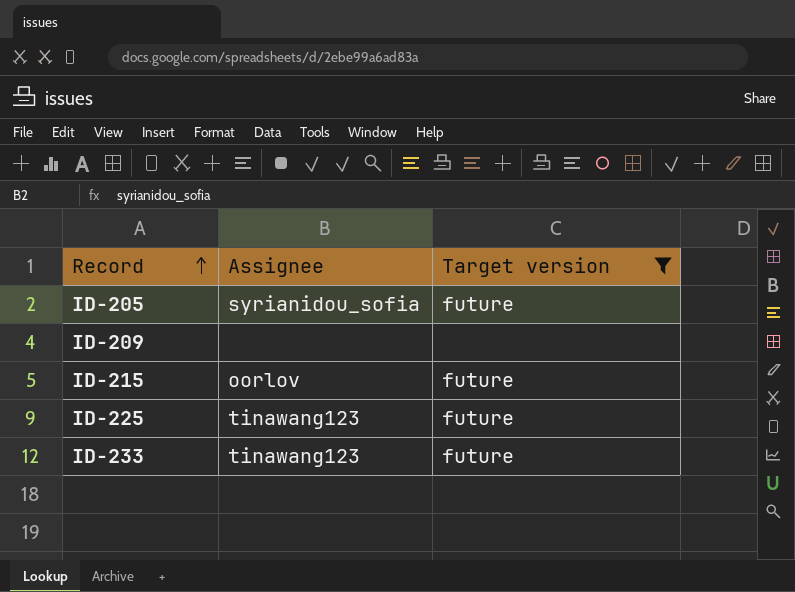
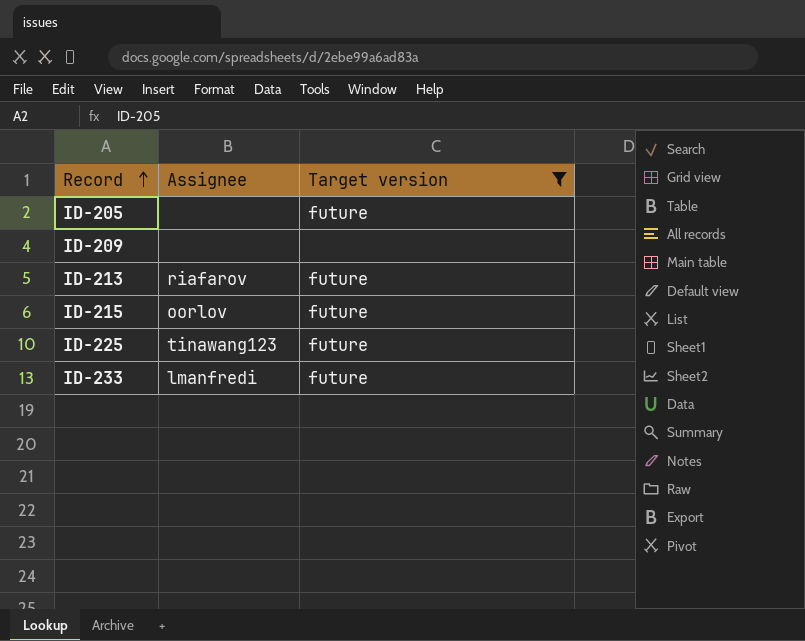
ID-205 | Assignee: syrianidou_sofia -> none
row ID-213: none -> riafarov | future
ID-233 | Assignee: tinawang123 -> lmanfredi

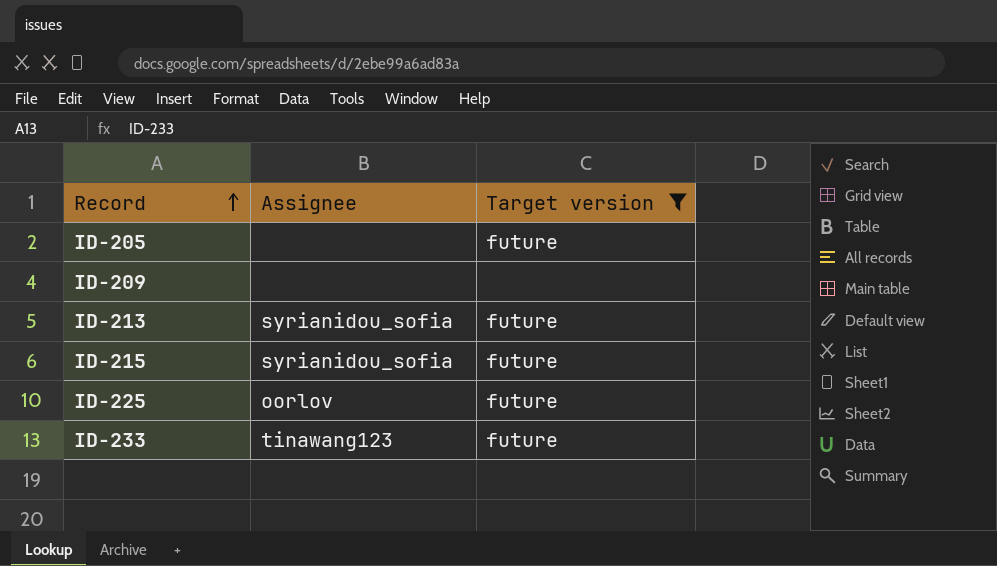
ID-213 | Assignee: riafarov -> syrianidou_sofia
ID-215 | Assignee: oorlov -> syrianidou_sofia
ID-225 | Assignee: tinawang123 -> oorlov
ID-233 | Assignee: lmanfredi -> tinawang123

